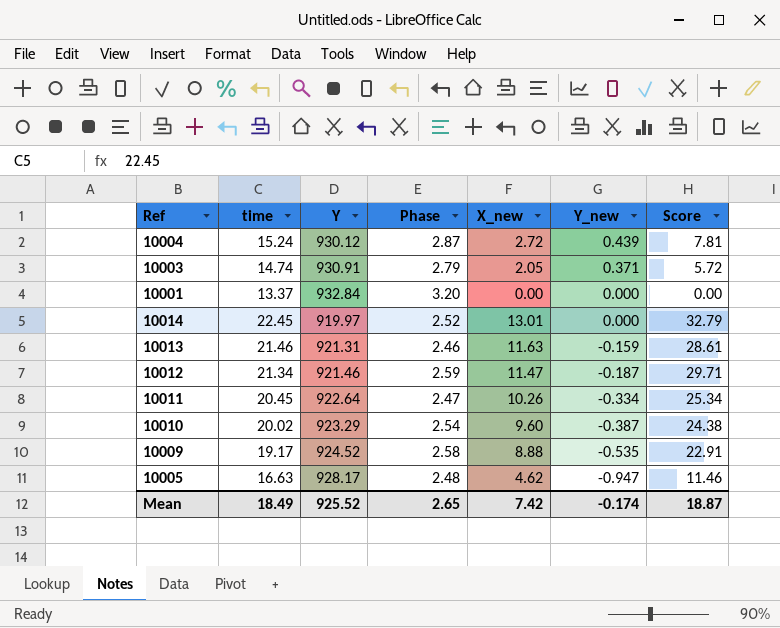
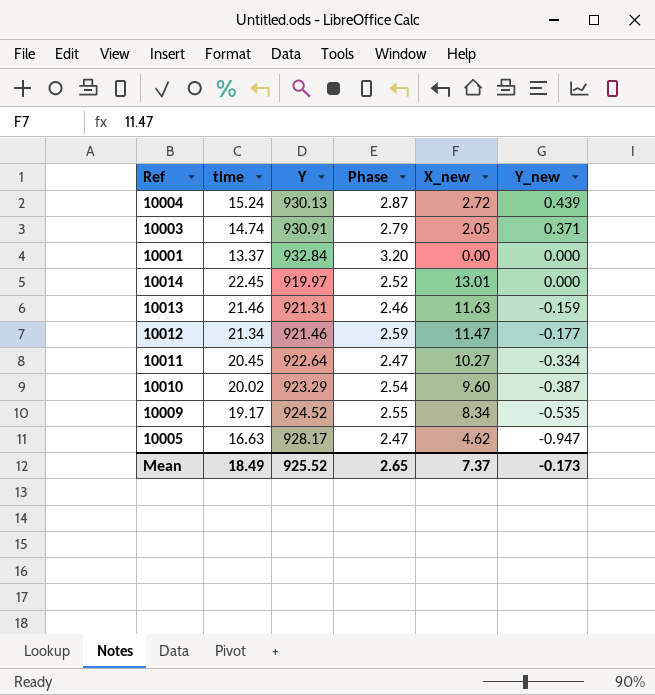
column Score | formula: [Phase] * [X_new] -> none
10004 | Y: 930.12 -> 930.13
10012 | Y_new: -0.187 -> -0.177
10011 | X_new: 10.26 -> 10.27
10009 | Phase: 2.58 -> 2.55
10009 | X_new: 8.88 -> 8.34
10005 | Phase: 2.48 -> 2.47
Mean | X_new: 7.42 -> 7.37
Mean | Y_new: -0.174 -> -0.173

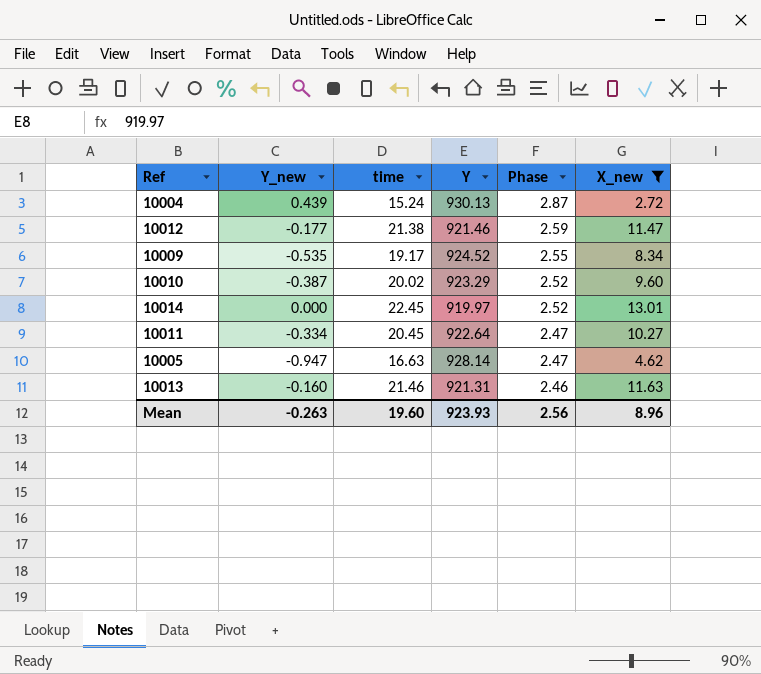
filter: none -> X_new >= 2.72
row order: Y_new descending -> Phase descending
column Y_new | position: 6 -> 2
10012 | time: 21.34 -> 21.38
10010 | Phase: 2.54 -> 2.52
10005 | Y: 928.17 -> 928.14
10013 | Y_new: -0.159 -> -0.160
Mean | Y_new: -0.173 -> -0.263
Mean | time: 18.49 -> 19.60
Mean | Y: 925.52 -> 923.93
Mean | Phase: 2.65 -> 2.56
Mean | X_new: 7.37 -> 8.96

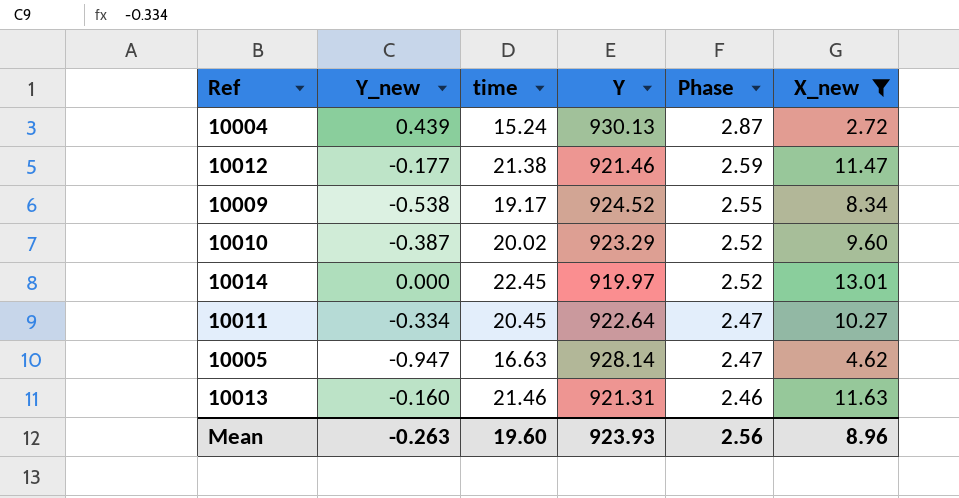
10009 | Y_new: -0.535 -> -0.538

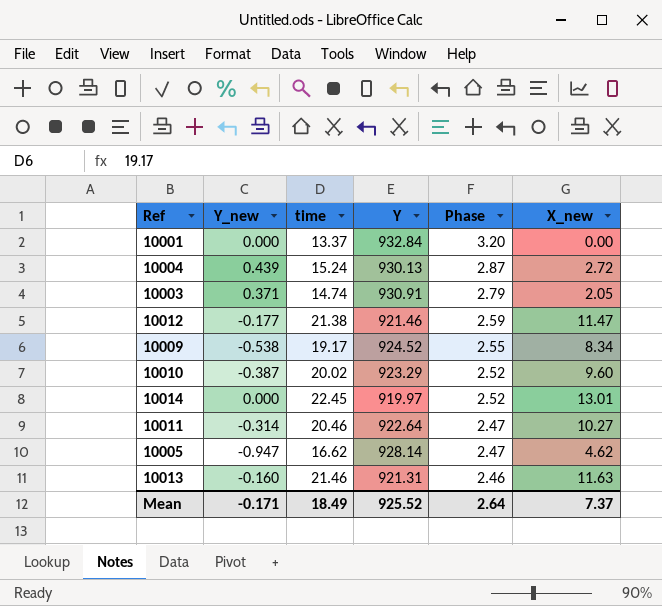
filter: X_new >= 2.72 -> none
10011 | Y_new: -0.334 -> -0.314
10011 | time: 20.45 -> 20.46
10005 | time: 16.63 -> 16.62
Mean | Y_new: -0.263 -> -0.171
Mean | time: 19.60 -> 18.49
Mean | Y: 923.93 -> 925.52
Mean | Phase: 2.56 -> 2.64
Mean | X_new: 8.96 -> 7.37

